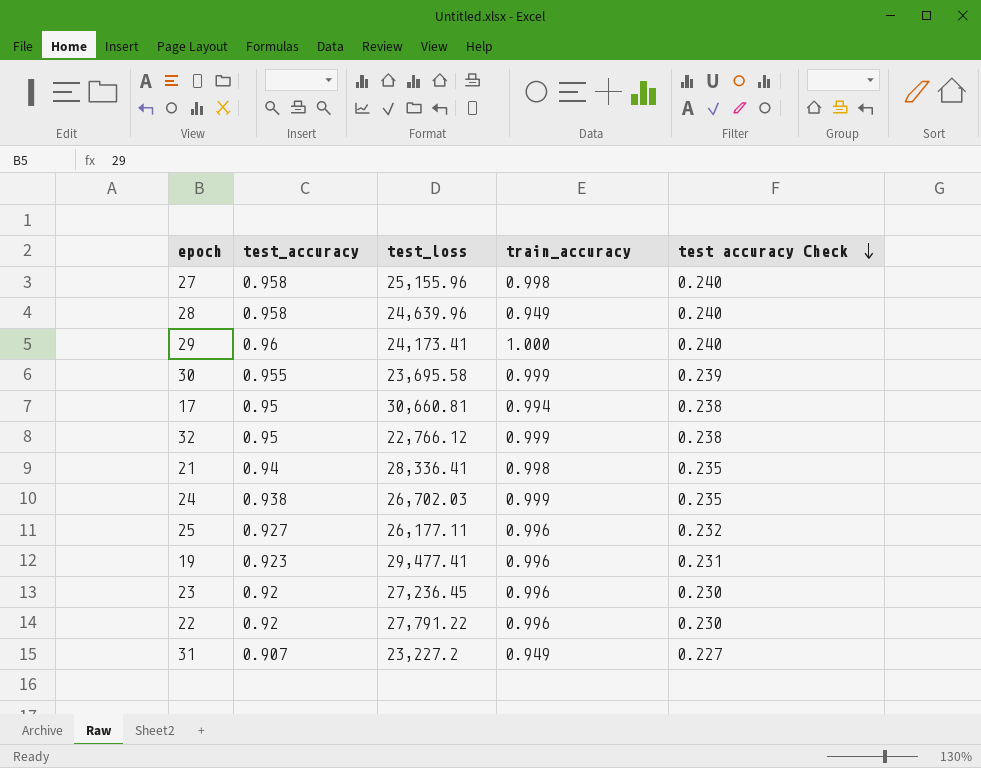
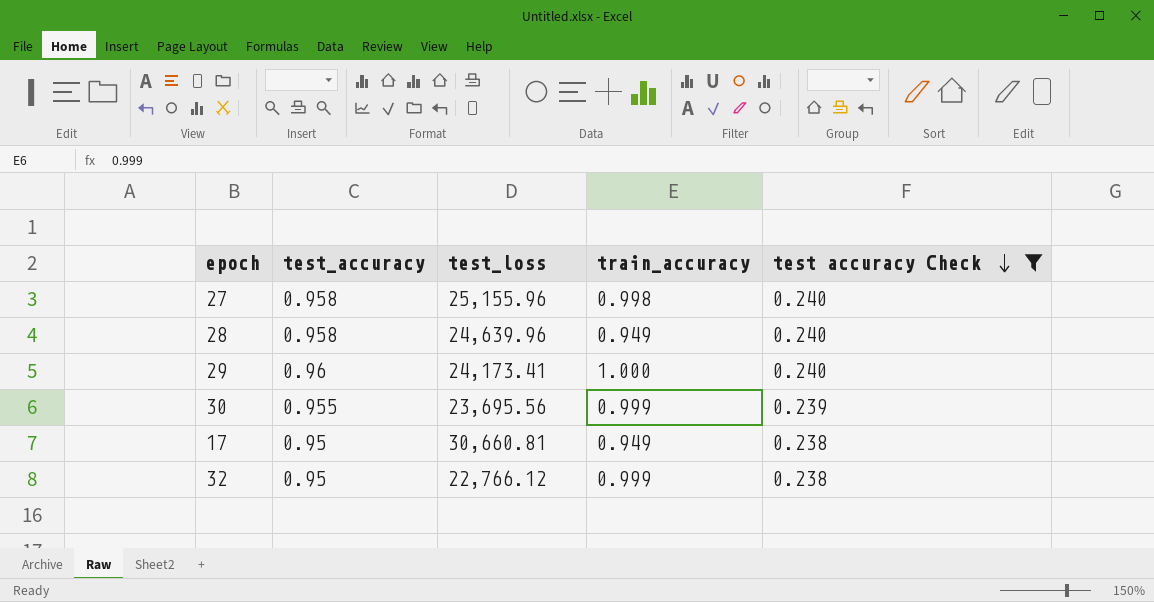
filter: none -> test accuracy Check >= 0.238
30 | test_loss: 23,695.58 -> 23,695.56
17 | train_accuracy: 0.994 -> 0.949

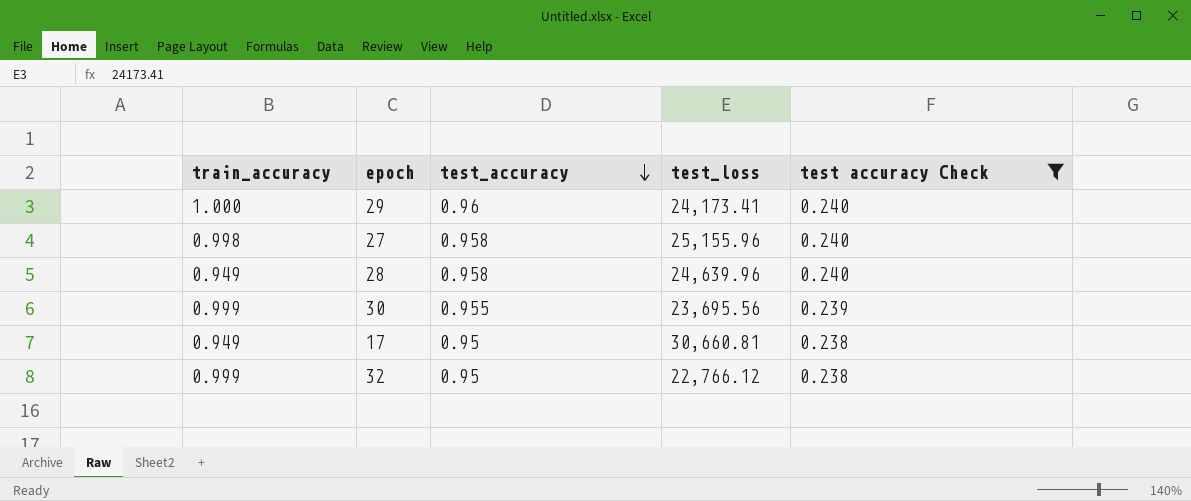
row order: test accuracy Check descending -> test_accuracy descending
column train_accuracy | position: 4 -> 1

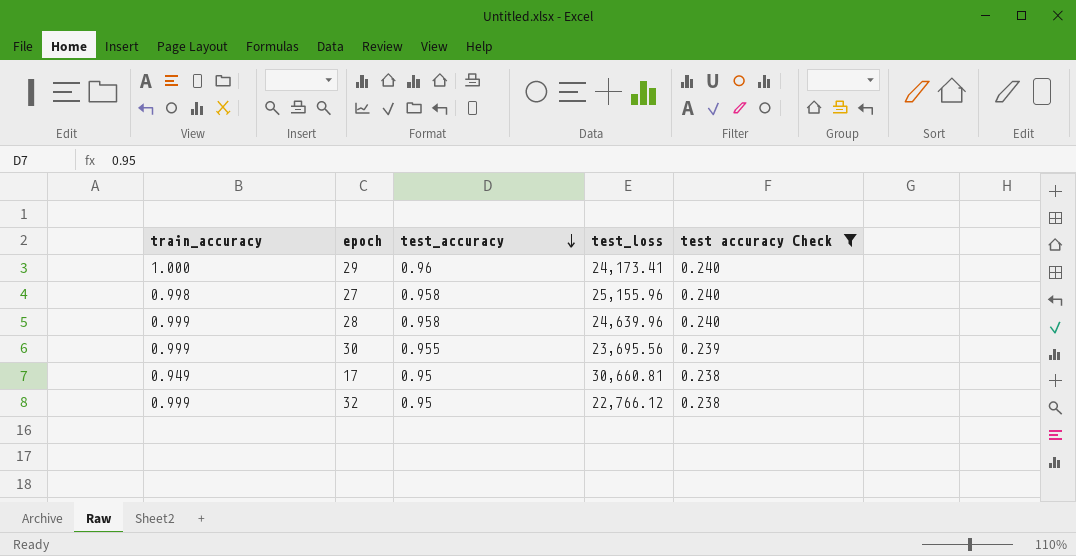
28 | train_accuracy: 0.949 -> 0.999

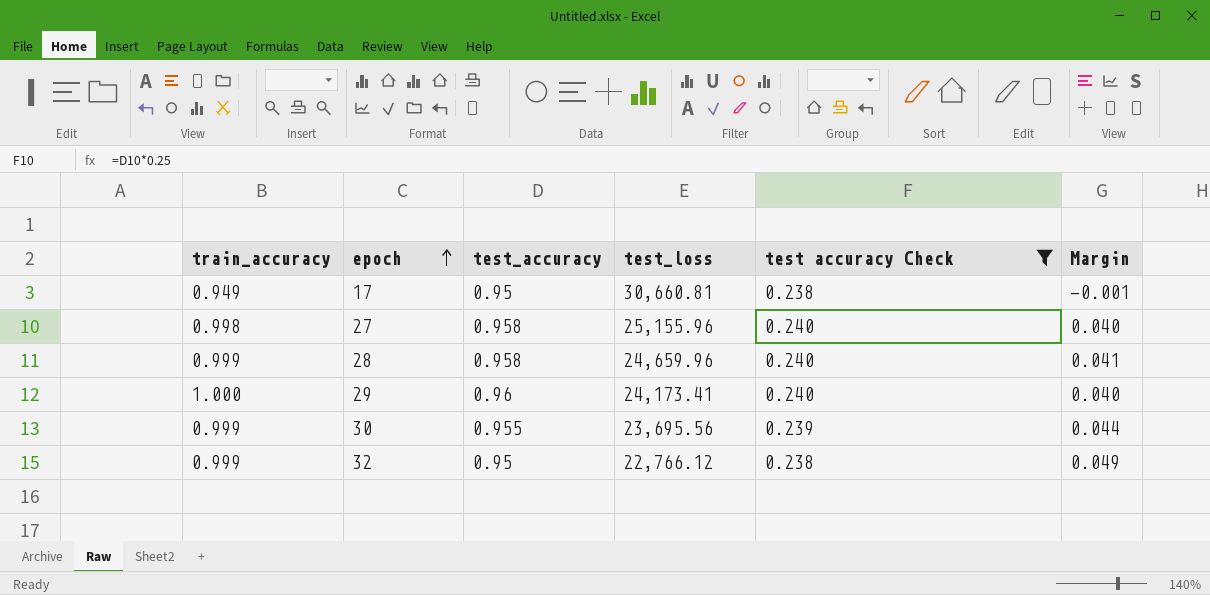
row order: test_accuracy descending -> epoch ascending
column Margin | formula: none -> [train_accuracy] - [test_accuracy]
28 | test_loss: 24,639.96 -> 24,659.96

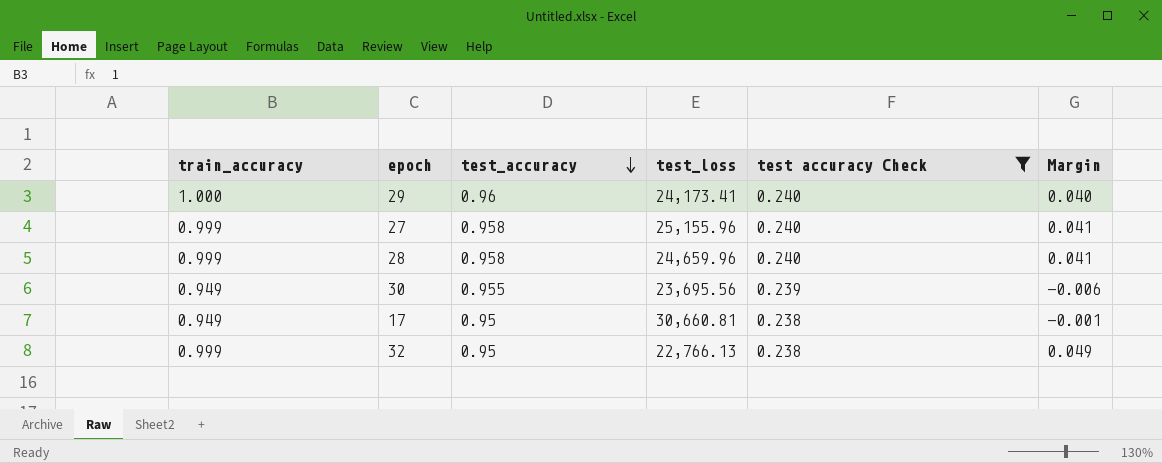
row order: epoch ascending -> test_accuracy descending
27 | train_accuracy: 0.998 -> 0.999
27 | Margin: 0.040 -> 0.041
30 | train_accuracy: 0.999 -> 0.949
30 | Margin: 0.044 -> -0.006
32 | test_loss: 22,766.12 -> 22,766.13

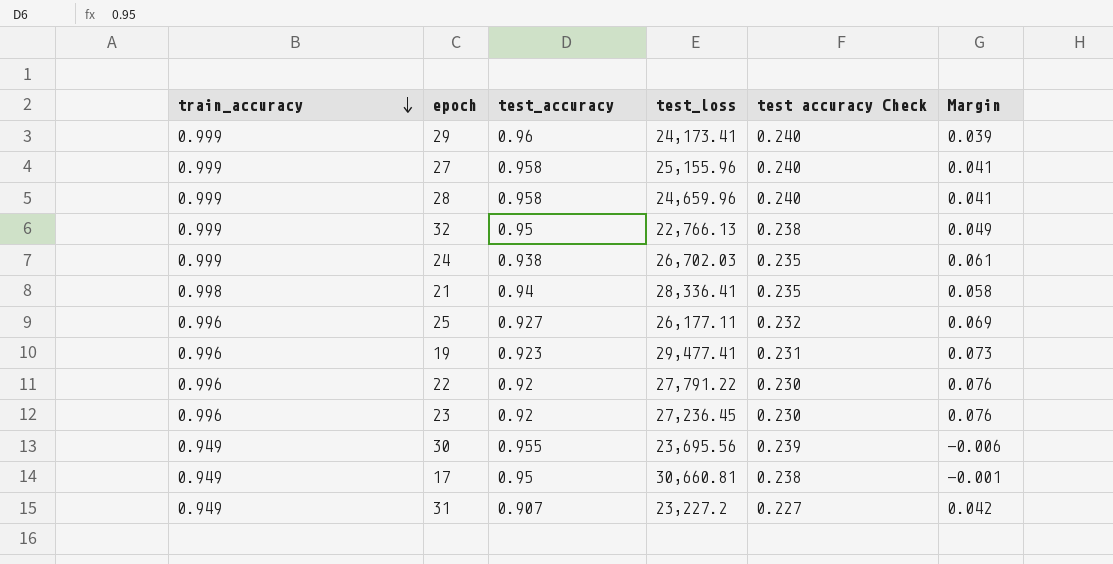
filter: test accuracy Check >= 0.238 -> none
row order: test_accuracy descending -> train_accuracy descending
29 | train_accuracy: 1.000 -> 0.999
29 | Margin: 0.040 -> 0.039

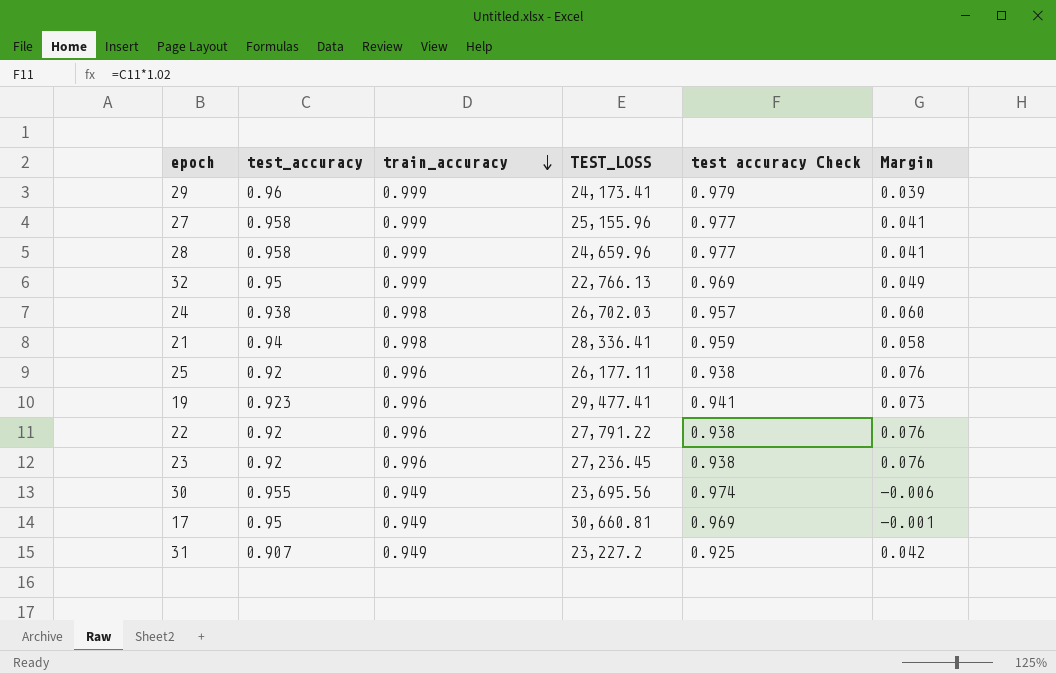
column train_accuracy | position: 1 -> 3
column name: test_loss -> TEST_LOSS
column test accuracy Check | formula: [test_accuracy] * 0.25 -> [test_accuracy] * 1.02
24 | train_accuracy: 0.999 -> 0.998
24 | Margin: 0.061 -> 0.060
25 | test_accuracy: 0.927 -> 0.92
25 | Margin: 0.069 -> 0.076

